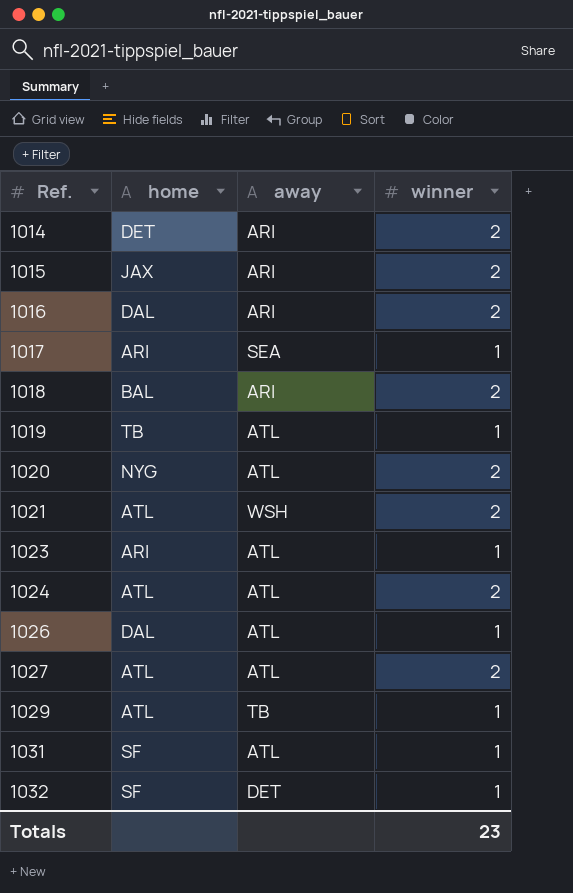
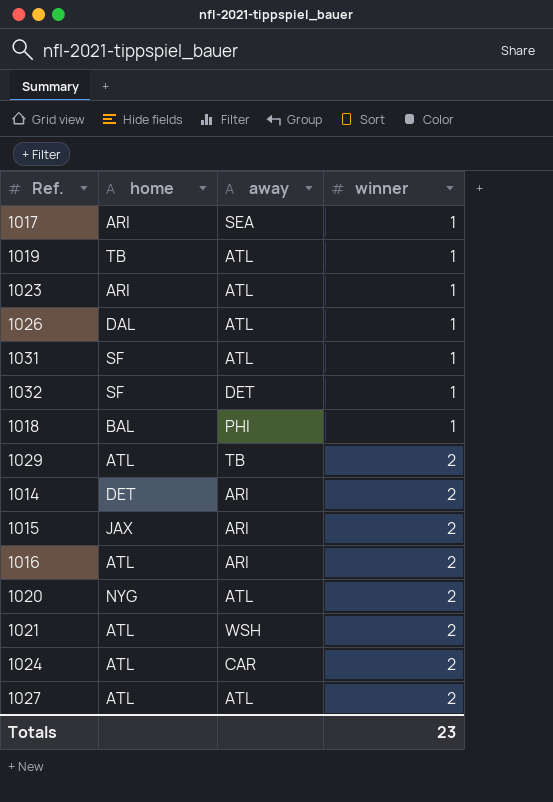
row order: Ref. ascending -> winner ascending
1018 | away: ARI -> PHI
1018 | winner: 2 -> 1
1029 | winner: 1 -> 2
1016 | home: DAL -> ATL
1024 | away: ATL -> CAR

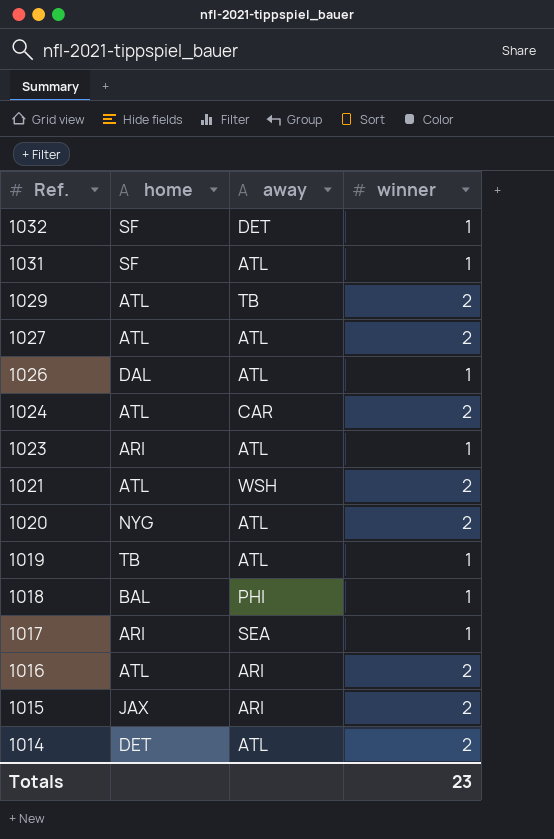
row order: winner ascending -> Ref. descending
1014 | away: ARI -> ATL

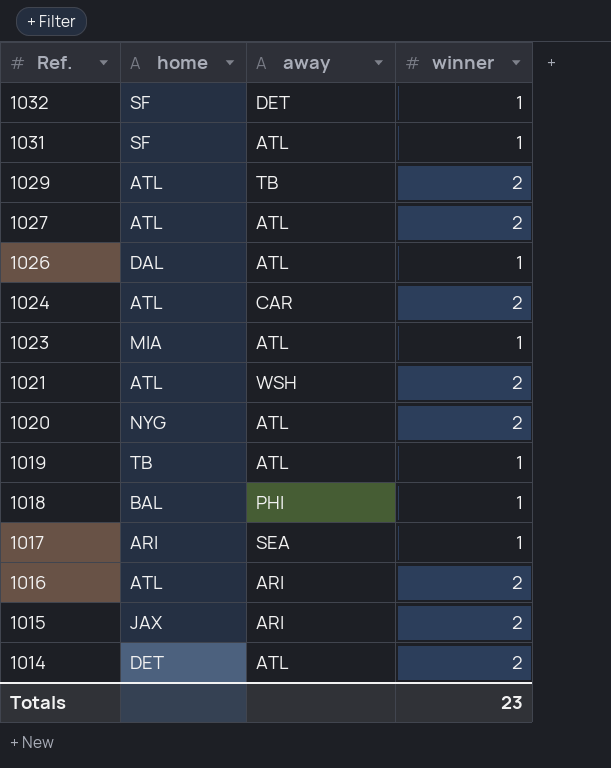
1023 | home: ARI -> MIA

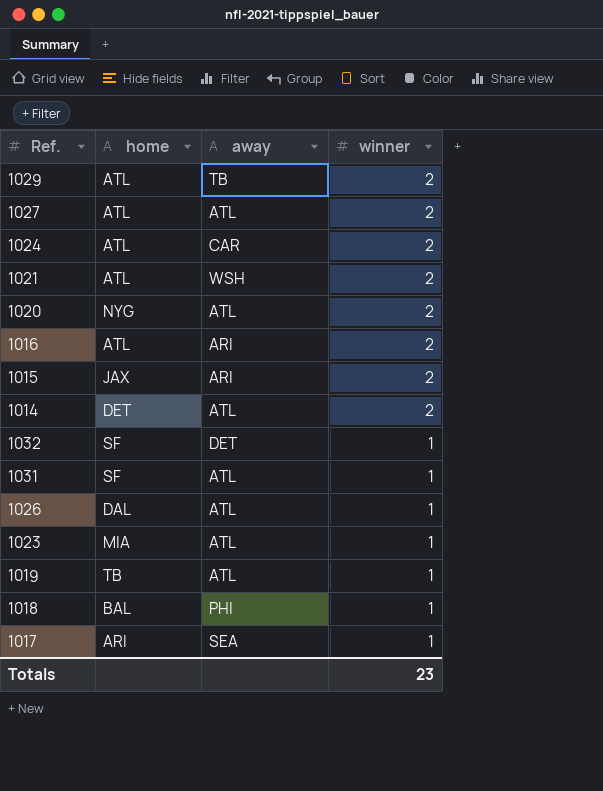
row order: Ref. descending -> winner descending

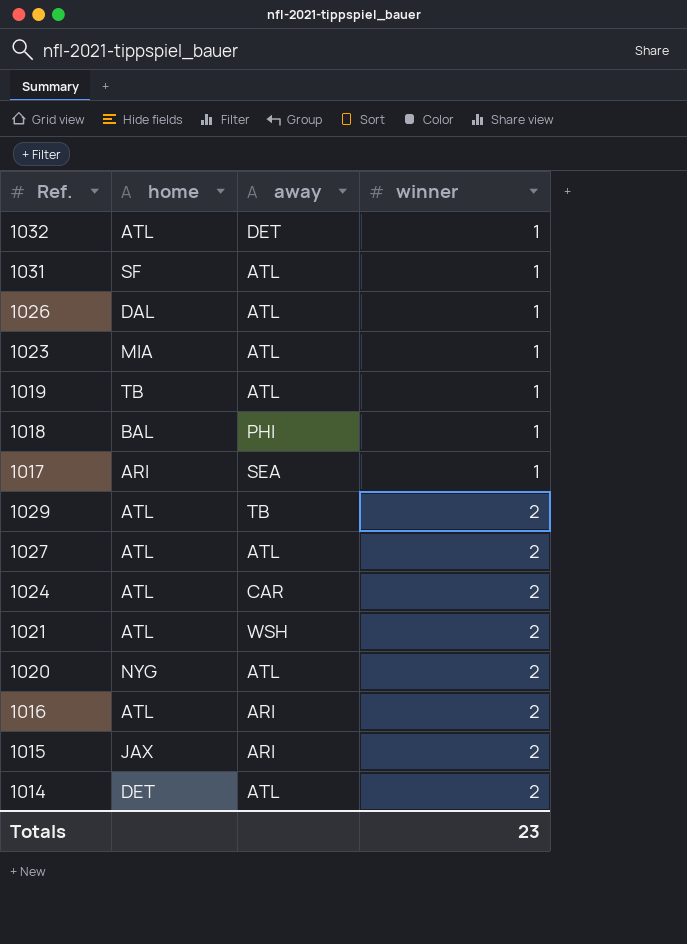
row order: winner descending -> winner ascending
1032 | home: SF -> ATL

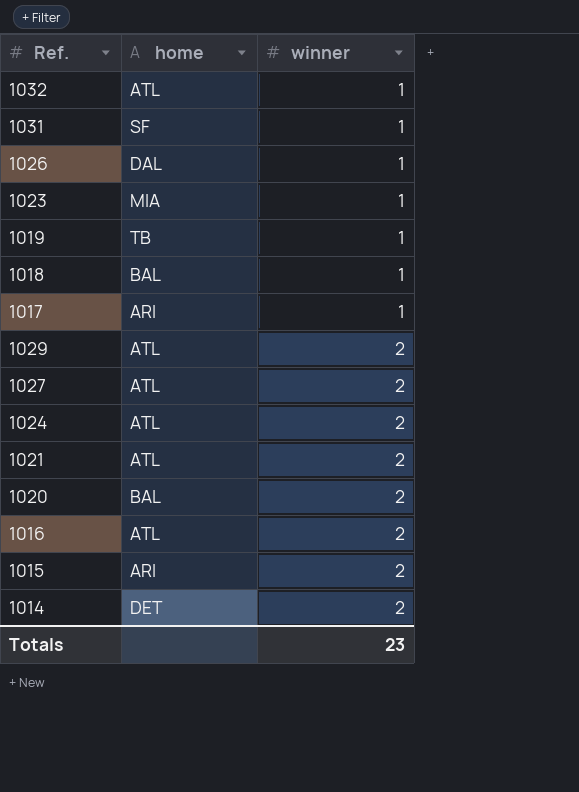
column away | position: 3 -> none
1020 | home: NYG -> BAL
1015 | home: JAX -> ARI

